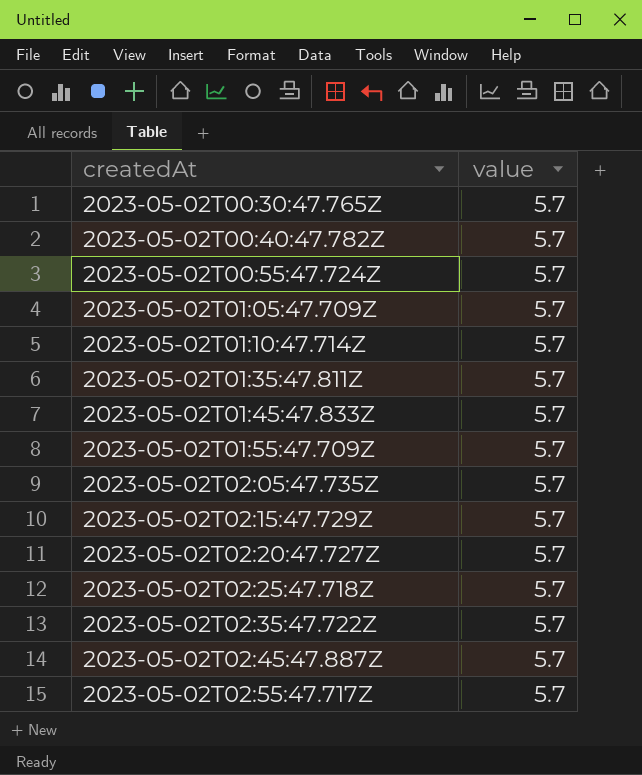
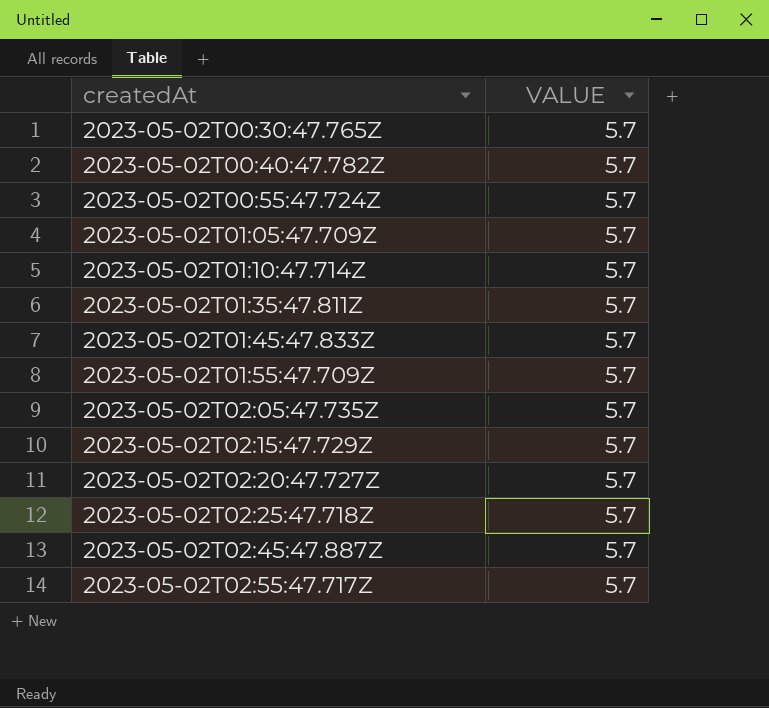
column name: value -> VALUE
row 2023-05-02T02:35:47.722Z: 5.7 -> none

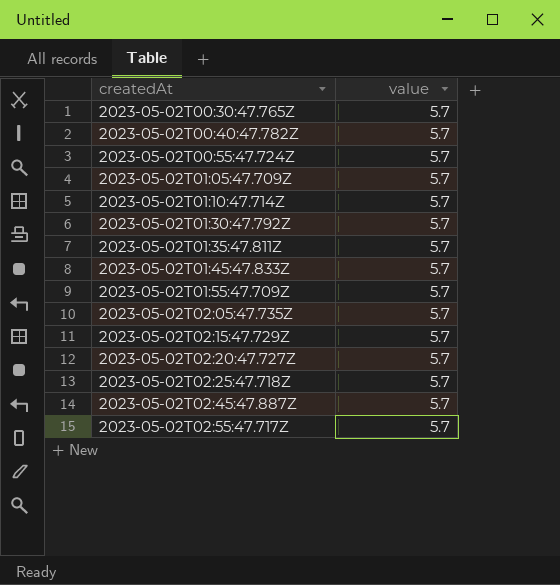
column name: VALUE -> value
row 2023-05-02T01:30:47.792Z: none -> 5.7

